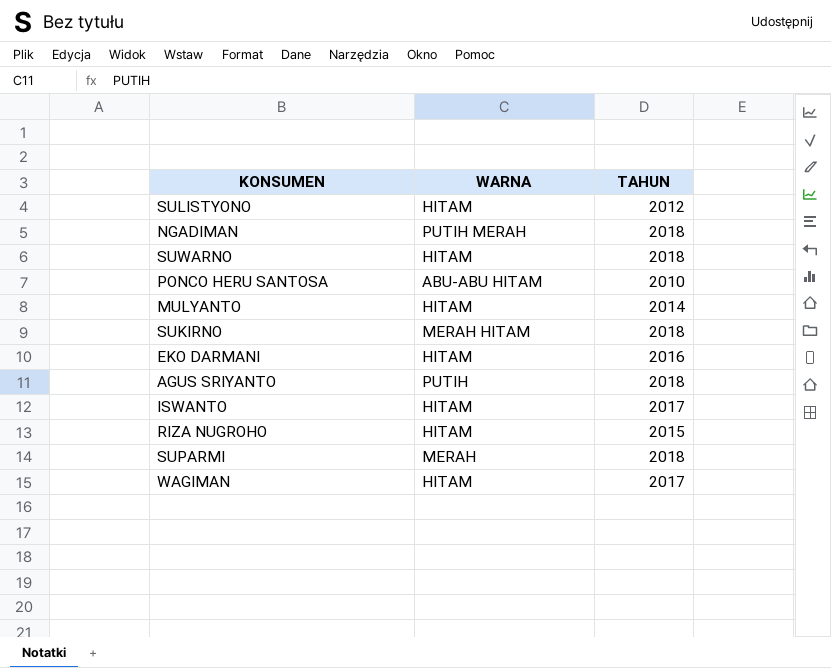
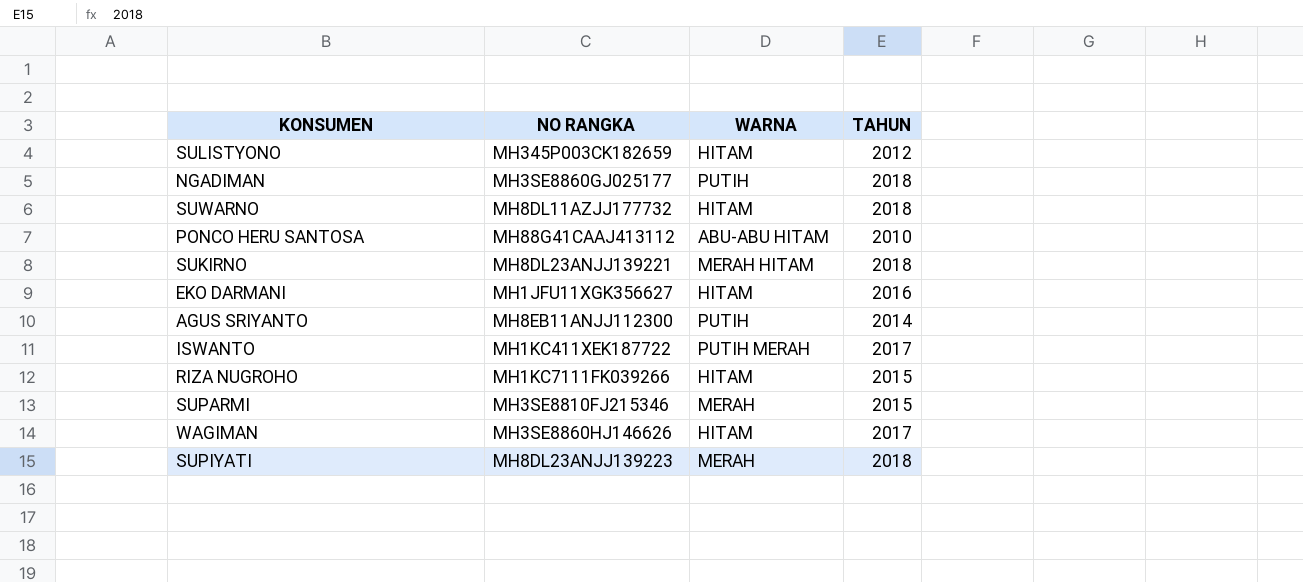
column NO RANGKA | position: none -> 2
row MULYANTO: HITAM | 2014 -> none
NGADIMAN | WARNA: PUTIH MERAH -> PUTIH
AGUS SRIYANTO | TAHUN: 2018 -> 2014
ISWANTO | WARNA: HITAM -> PUTIH MERAH
SUPARMI | TAHUN: 2018 -> 2015
row SUPIYATI: none -> MH8DL23ANJJ139223 | MERAH | 2018

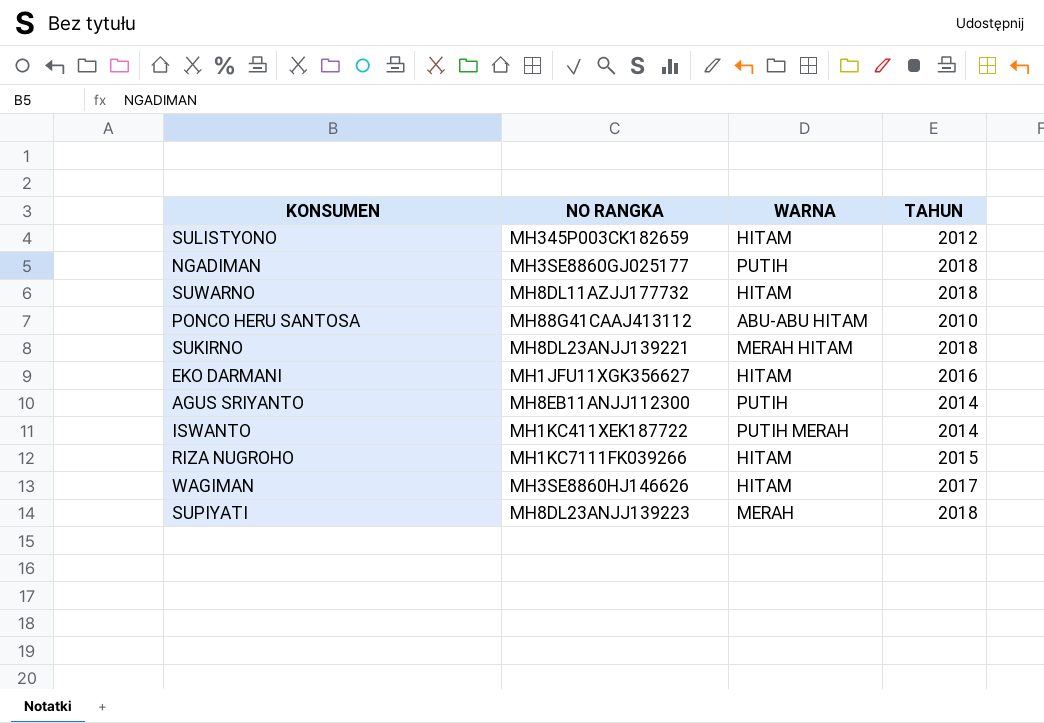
row SUPARMI: MH3SE8810FJ215346 | MERAH | 2015 -> none
ISWANTO | TAHUN: 2017 -> 2014

